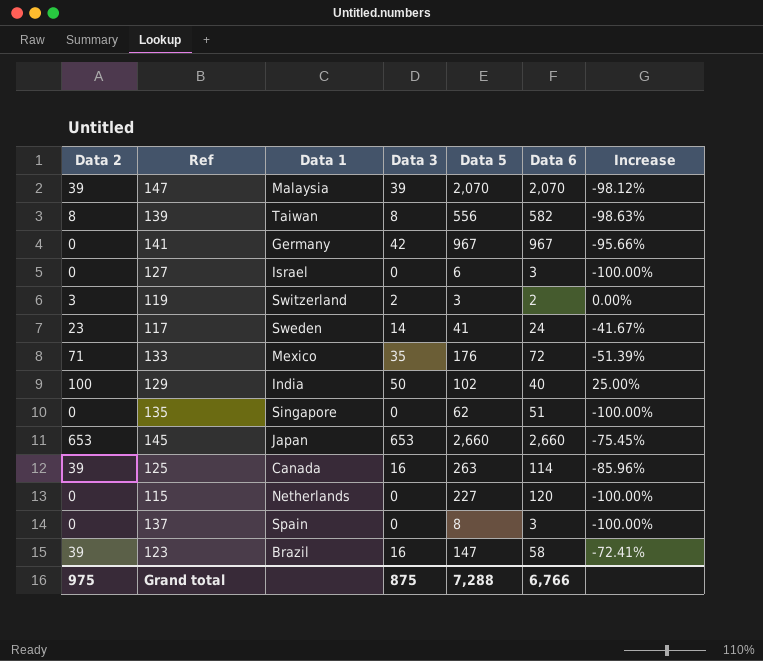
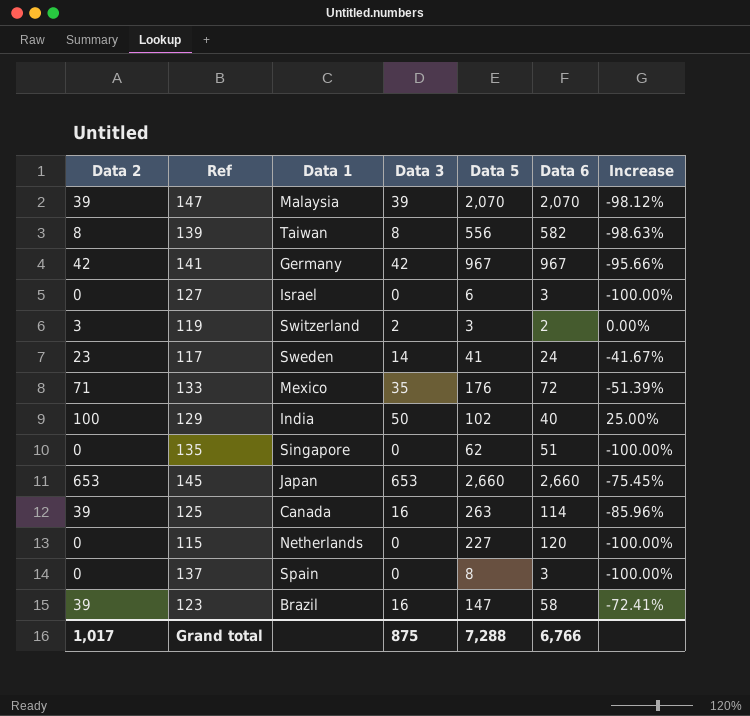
141 | Data 2: 0 -> 42
Grand total | Data 2: 975 -> 1,017

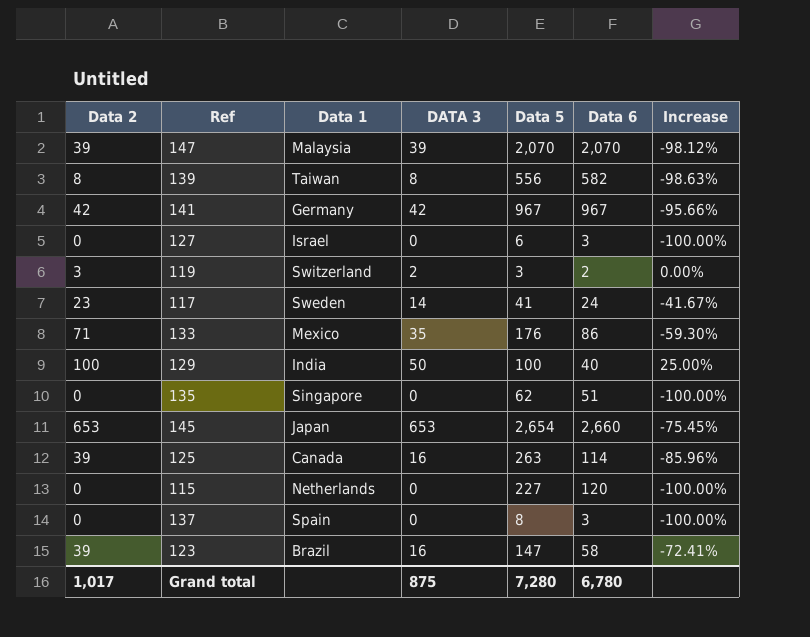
column name: Data 3 -> DATA 3
133 | Data 6: 72 -> 86
133 | Increase: -51.39% -> -59.30%
129 | Data 5: 102 -> 100
145 | Data 5: 2,660 -> 2,654
Grand total | Data 5: 7,288 -> 7,280
Grand total | Data 6: 6,766 -> 6,780

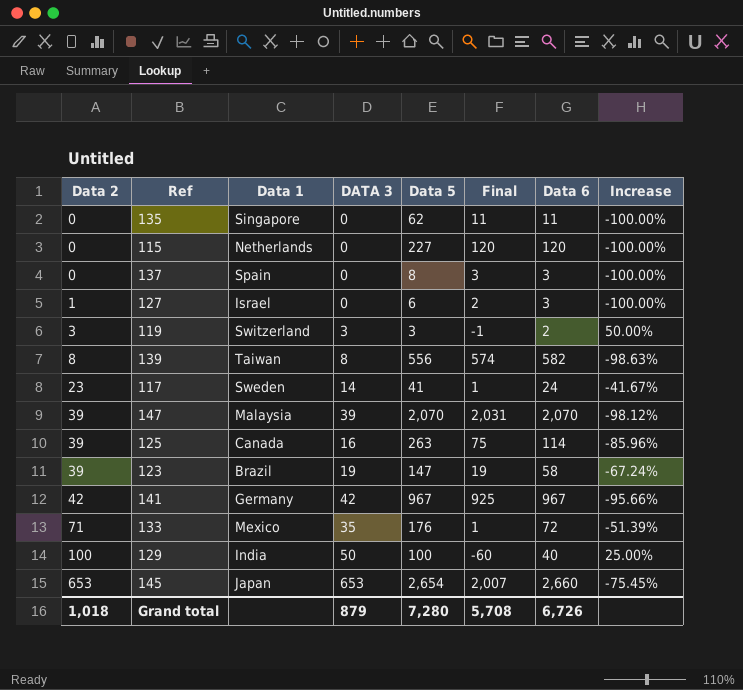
row order: none -> Data 2 ascending
column Final | formula: none -> [Data 6] - [Data 2]
135 | Data 6: 51 -> 11
127 | Data 2: 0 -> 1
119 | DATA 3: 2 -> 3
119 | Increase: 0.00% -> 50.00%
123 | DATA 3: 16 -> 19
123 | Increase: -72.41% -> -67.24%
133 | Data 6: 86 -> 72
133 | Increase: -59.30% -> -51.39%
Grand total | Data 2: 1,017 -> 1,018
Grand total | DATA 3: 875 -> 879
Grand total | Data 6: 6,780 -> 6,726

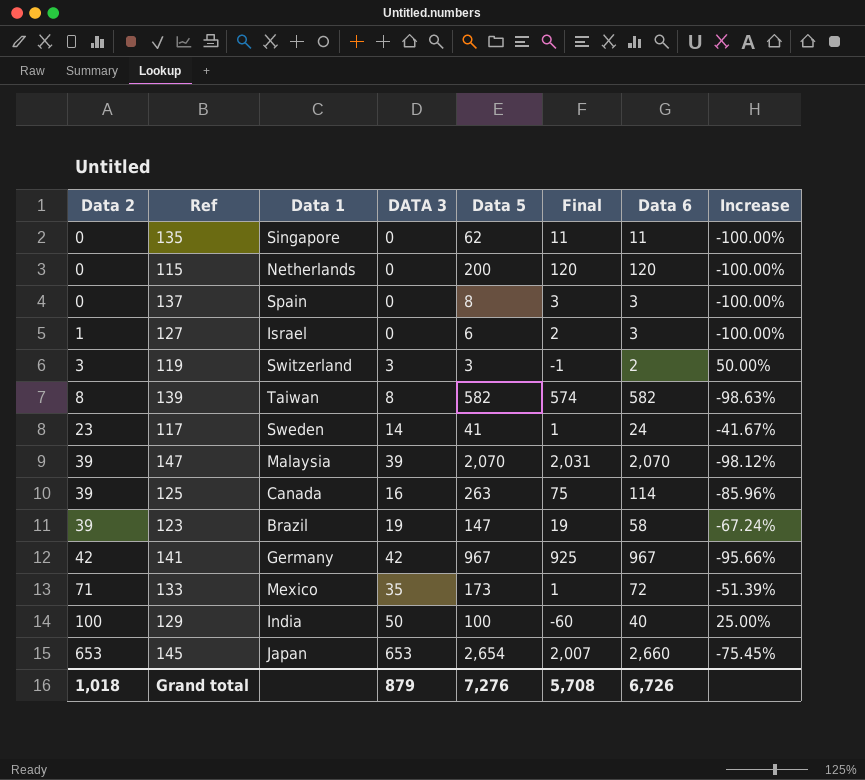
115 | Data 5: 227 -> 200
139 | Data 5: 556 -> 582
133 | Data 5: 176 -> 173
Grand total | Data 5: 7,280 -> 7,276

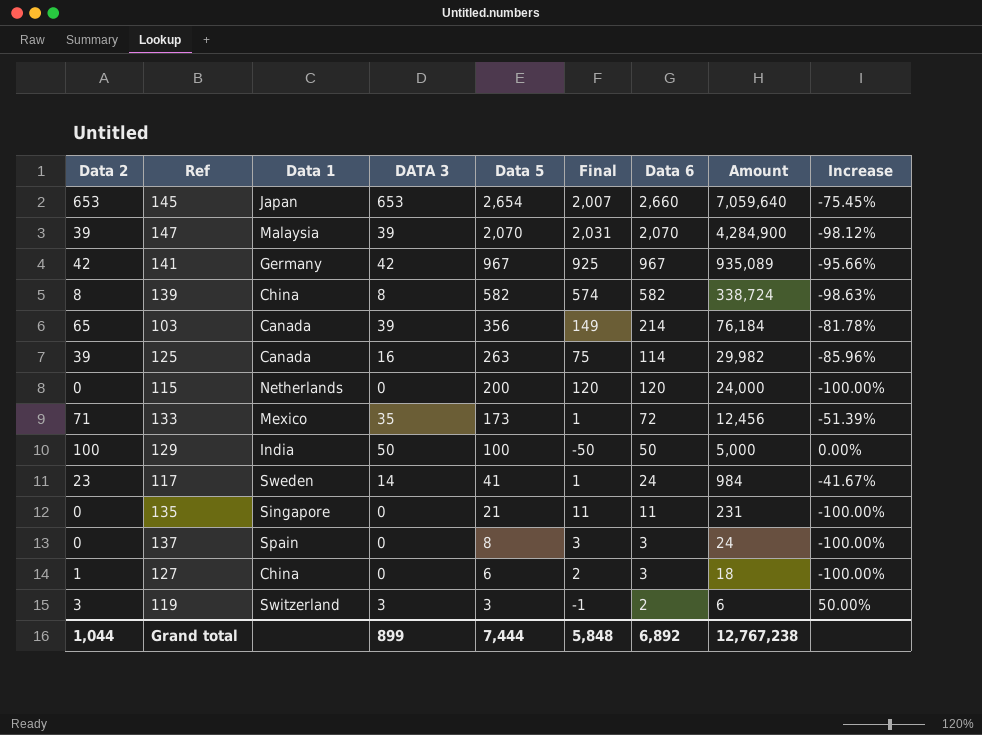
row order: Data 2 ascending -> Data 5 descending
column Amount | formula: none -> [Data 5] * [Data 6]
row 123: 39 | Brazil | 19 | 147 | 19 | 58 | -67.24% -> none
139 | Data 1: Taiwan -> China
row 103: none -> 65 | Canada | 39 | 356 | 149 | 214 | 76,184 | -81.78%
129 | Final: -60 -> -50
129 | Data 6: 40 -> 50
129 | Increase: 25.00% -> 0.00%
135 | Data 5: 62 -> 21
127 | Data 1: Israel -> China
Grand total | Data 2: 1,018 -> 1,044
Grand total | DATA 3: 879 -> 899
Grand total | Data 5: 7,276 -> 7,444
Grand total | Final: 5,708 -> 5,848
Grand total | Data 6: 6,726 -> 6,892

